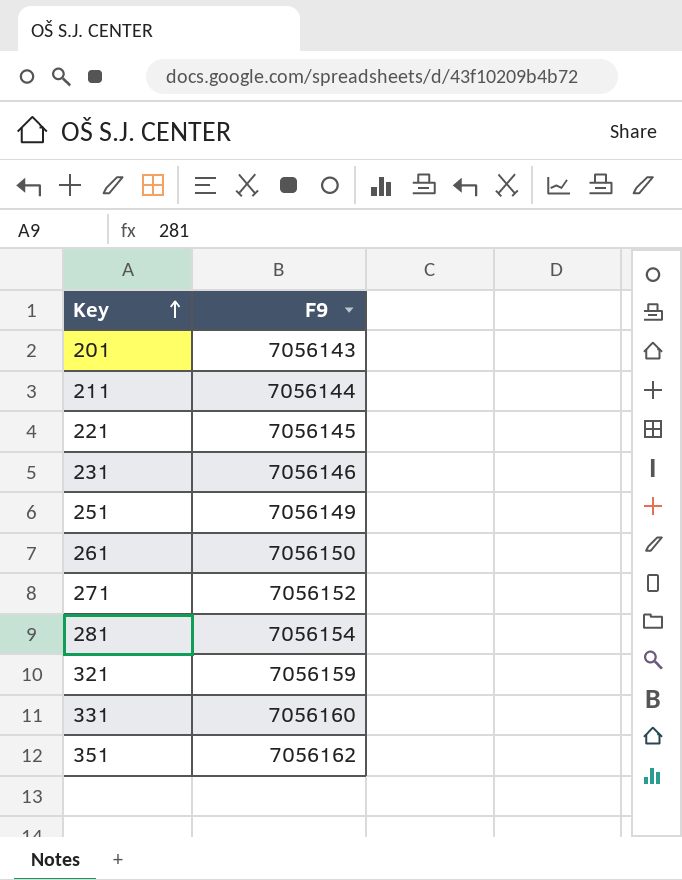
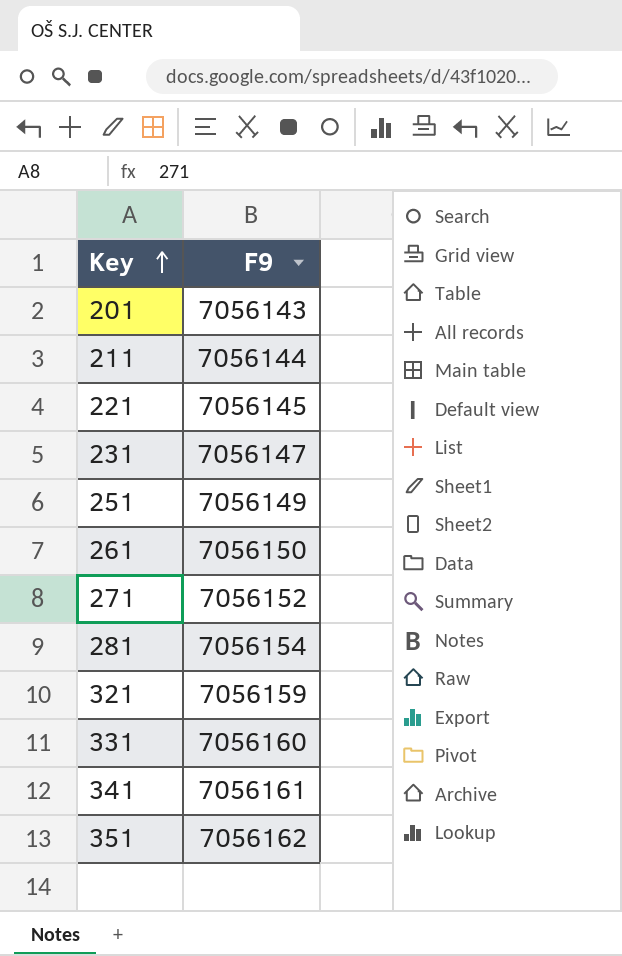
231 | F9: 7056146 -> 7056147
row 341: none -> 7056161

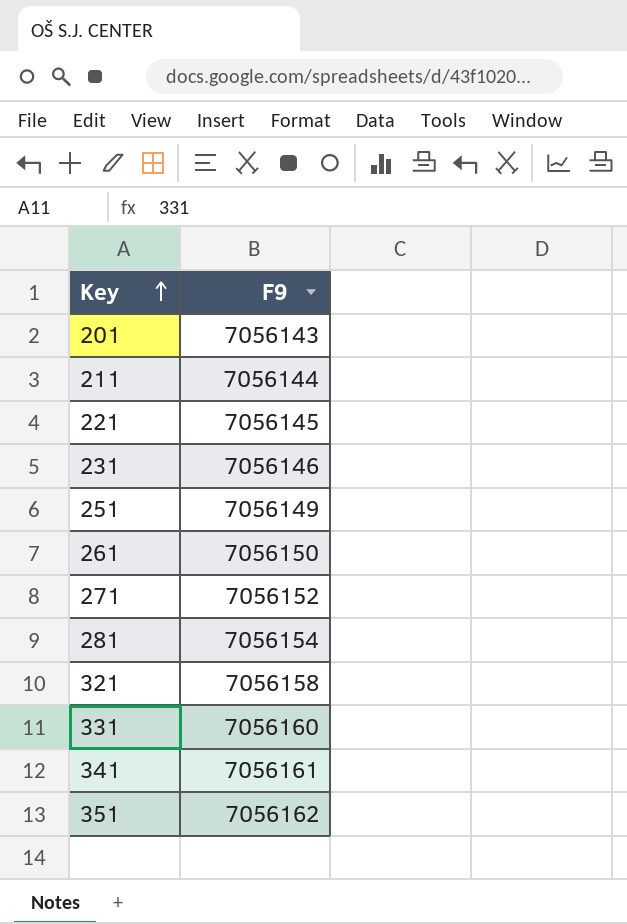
231 | F9: 7056147 -> 7056146
321 | F9: 7056159 -> 7056158

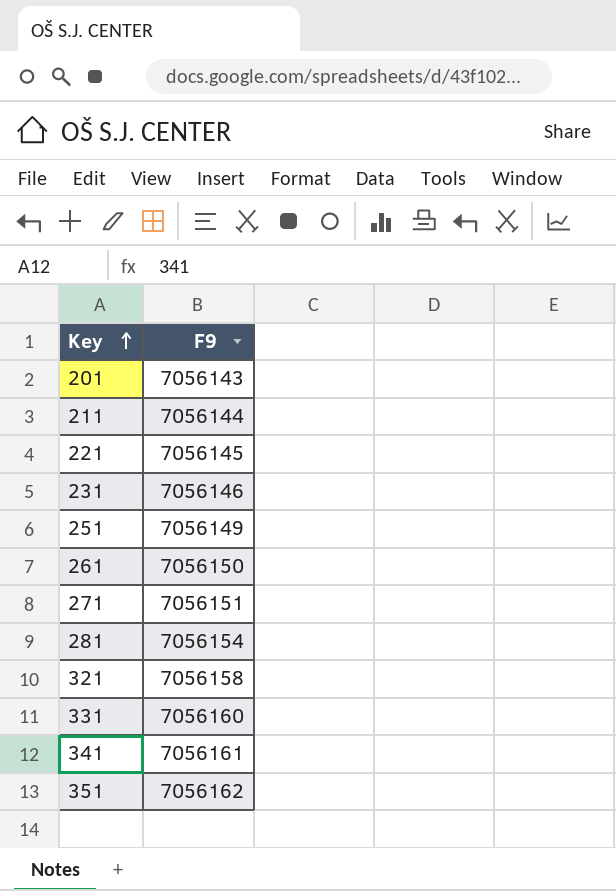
271 | F9: 7056152 -> 7056151

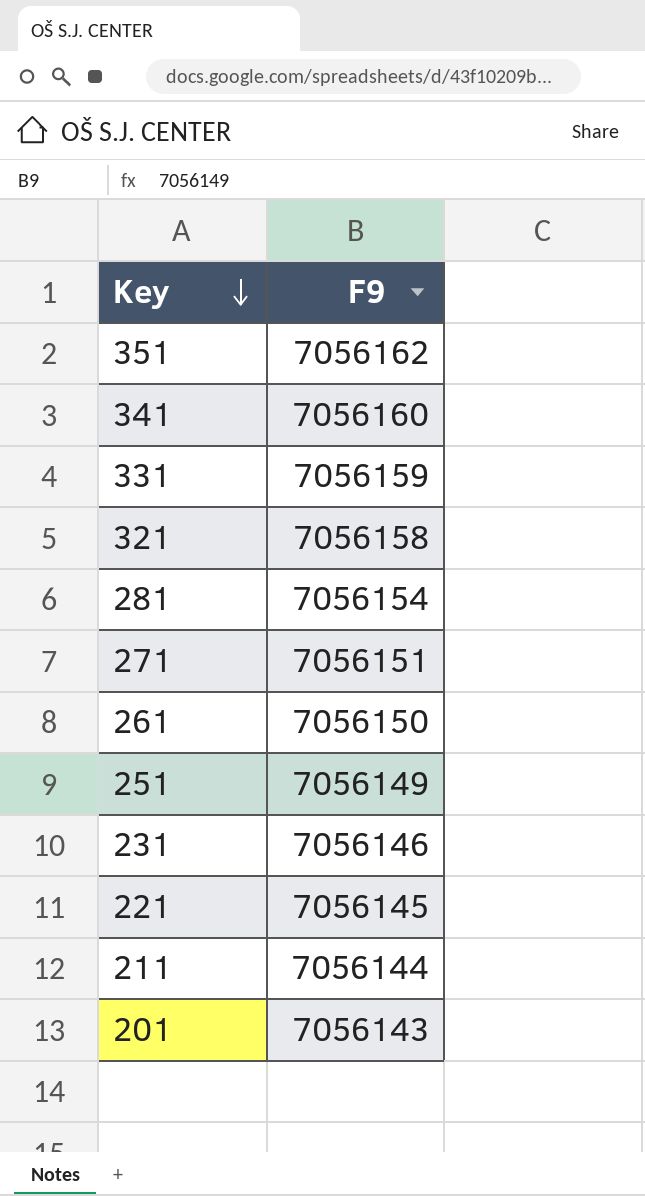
row order: Key ascending -> Key descending
341 | F9: 7056161 -> 7056160
331 | F9: 7056160 -> 7056159

